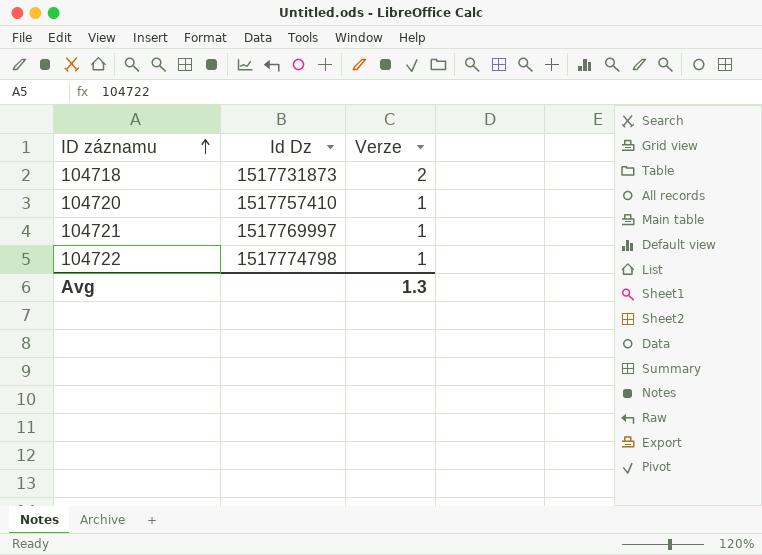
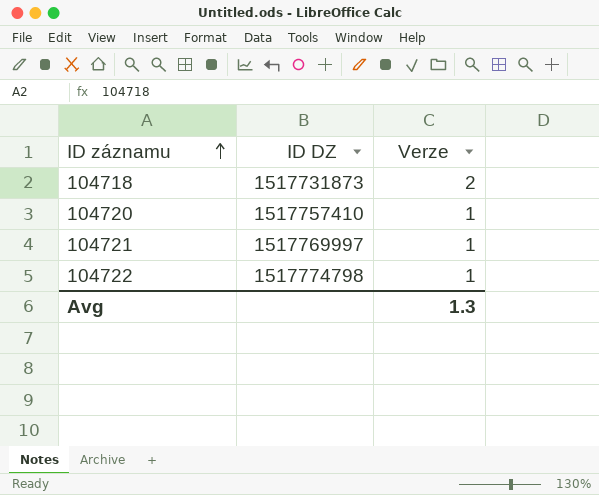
column name: Id Dz -> ID DZ

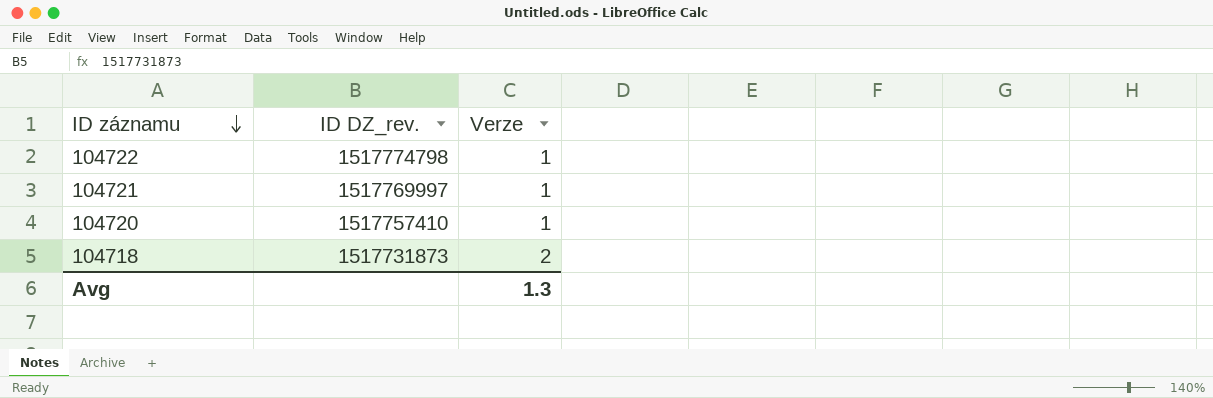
row order: ID záznamu ascending -> ID záznamu descending
column name: ID DZ -> ID DZ_rev.

